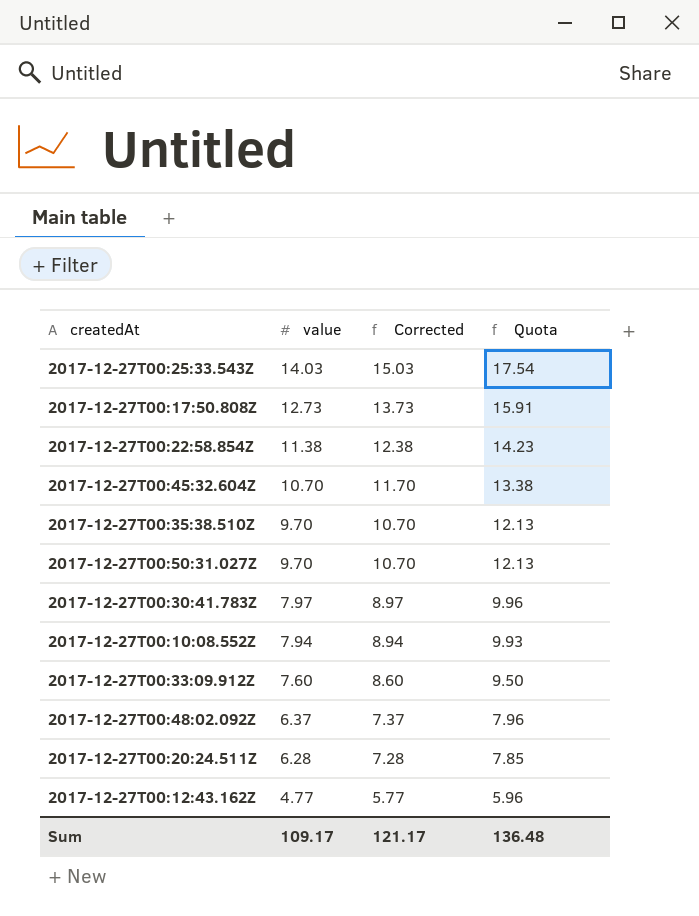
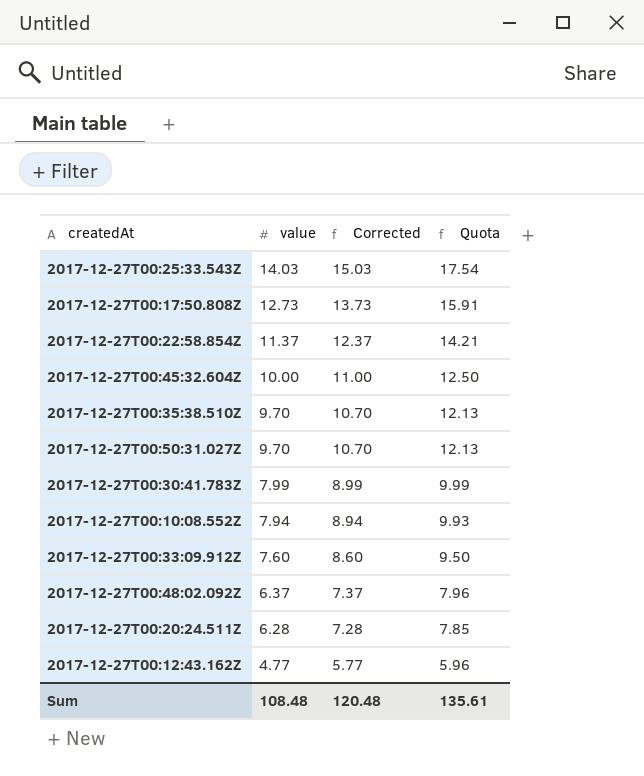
2017-12-27T00:22:58.854Z | value: 11.38 -> 11.37
2017-12-27T00:22:58.854Z | Corrected: 12.38 -> 12.37
2017-12-27T00:22:58.854Z | Quota: 14.23 -> 14.21
2017-12-27T00:45:32.604Z | value: 10.70 -> 10.00
2017-12-27T00:45:32.604Z | Corrected: 11.70 -> 11.00
2017-12-27T00:45:32.604Z | Quota: 13.38 -> 12.50
2017-12-27T00:30:41.783Z | value: 7.97 -> 7.99
2017-12-27T00:30:41.783Z | Corrected: 8.97 -> 8.99
2017-12-27T00:30:41.783Z | Quota: 9.96 -> 9.99
Sum | value: 109.17 -> 108.48
Sum | Corrected: 121.17 -> 120.48
Sum | Quota: 136.48 -> 135.61

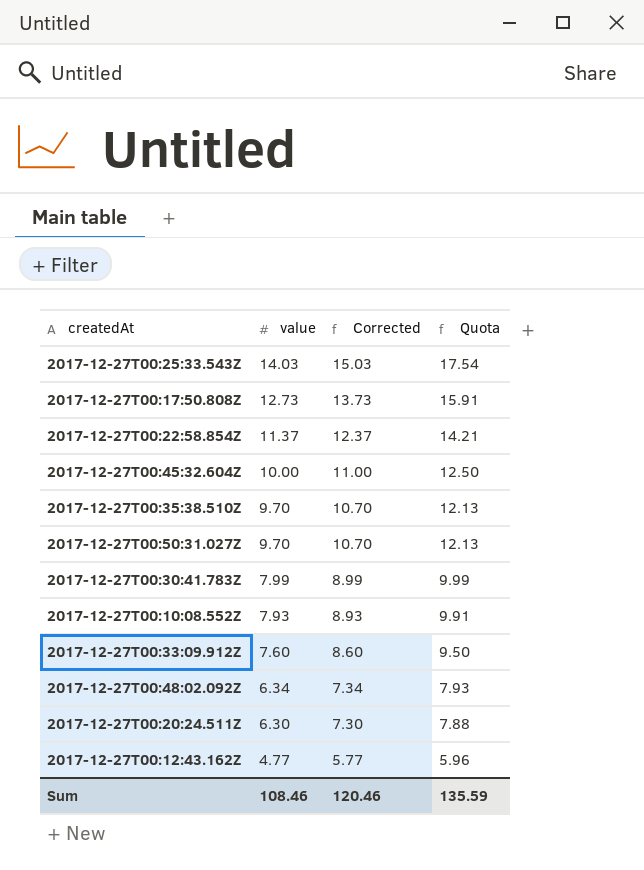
2017-12-27T00:10:08.552Z | value: 7.94 -> 7.93
2017-12-27T00:10:08.552Z | Corrected: 8.94 -> 8.93
2017-12-27T00:10:08.552Z | Quota: 9.93 -> 9.91
2017-12-27T00:48:02.092Z | value: 6.37 -> 6.34
2017-12-27T00:48:02.092Z | Corrected: 7.37 -> 7.34
2017-12-27T00:48:02.092Z | Quota: 7.96 -> 7.93
2017-12-27T00:20:24.511Z | value: 6.28 -> 6.30
2017-12-27T00:20:24.511Z | Corrected: 7.28 -> 7.30
2017-12-27T00:20:24.511Z | Quota: 7.85 -> 7.88
Sum | value: 108.48 -> 108.46
Sum | Corrected: 120.48 -> 120.46
Sum | Quota: 135.61 -> 135.59

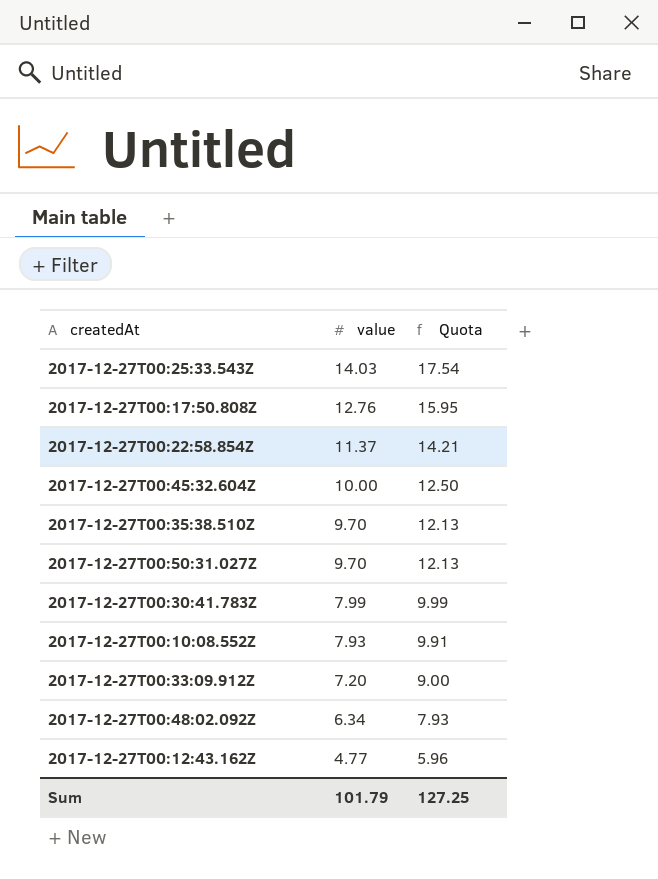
column Corrected | formula: [value] + 1 -> none
row 2017-12-27T00:20:24.511Z: 6.30 | 7.30 | 7.88 -> none
2017-12-27T00:17:50.808Z | value: 12.73 -> 12.76
2017-12-27T00:17:50.808Z | Quota: 15.91 -> 15.95
2017-12-27T00:33:09.912Z | value: 7.60 -> 7.20
2017-12-27T00:33:09.912Z | Quota: 9.50 -> 9.00
Sum | value: 108.46 -> 101.79
Sum | Quota: 135.59 -> 127.25

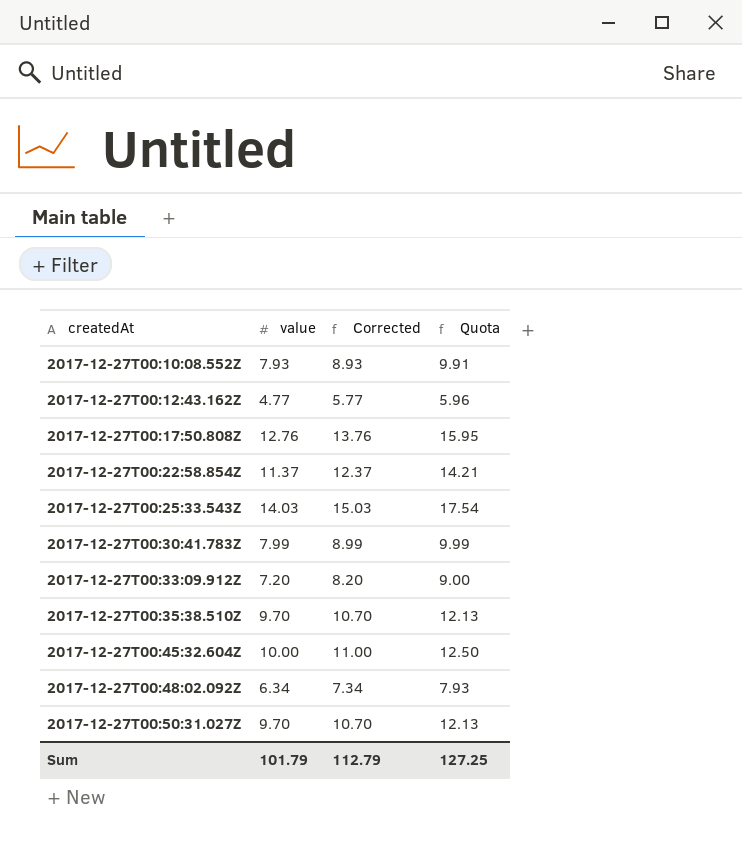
row order: value descending -> createdAt ascending
column Corrected | formula: none -> [value] + 1

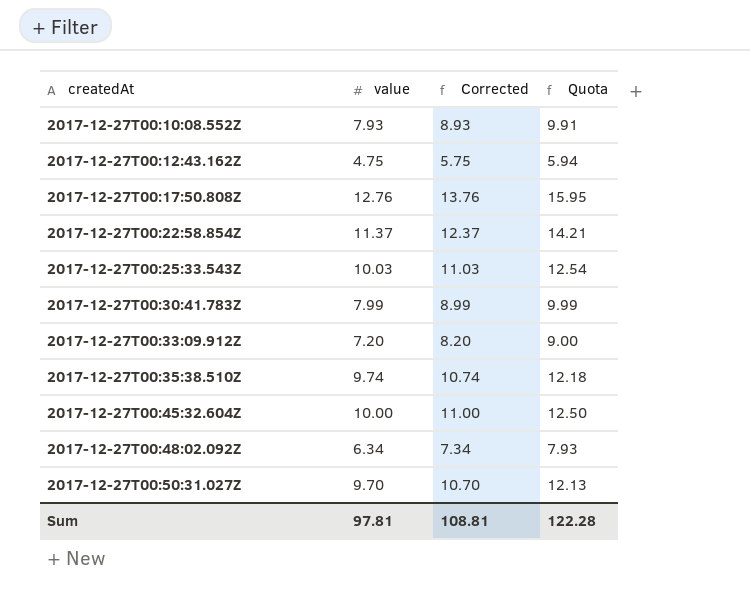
2017-12-27T00:12:43.162Z | value: 4.77 -> 4.75
2017-12-27T00:12:43.162Z | Corrected: 5.77 -> 5.75
2017-12-27T00:12:43.162Z | Quota: 5.96 -> 5.94
2017-12-27T00:25:33.543Z | value: 14.03 -> 10.03
2017-12-27T00:25:33.543Z | Corrected: 15.03 -> 11.03
2017-12-27T00:25:33.543Z | Quota: 17.54 -> 12.54
2017-12-27T00:35:38.510Z | value: 9.70 -> 9.74
2017-12-27T00:35:38.510Z | Corrected: 10.70 -> 10.74
2017-12-27T00:35:38.510Z | Quota: 12.13 -> 12.18
Sum | value: 101.79 -> 97.81
Sum | Corrected: 112.79 -> 108.81
Sum | Quota: 127.25 -> 122.28

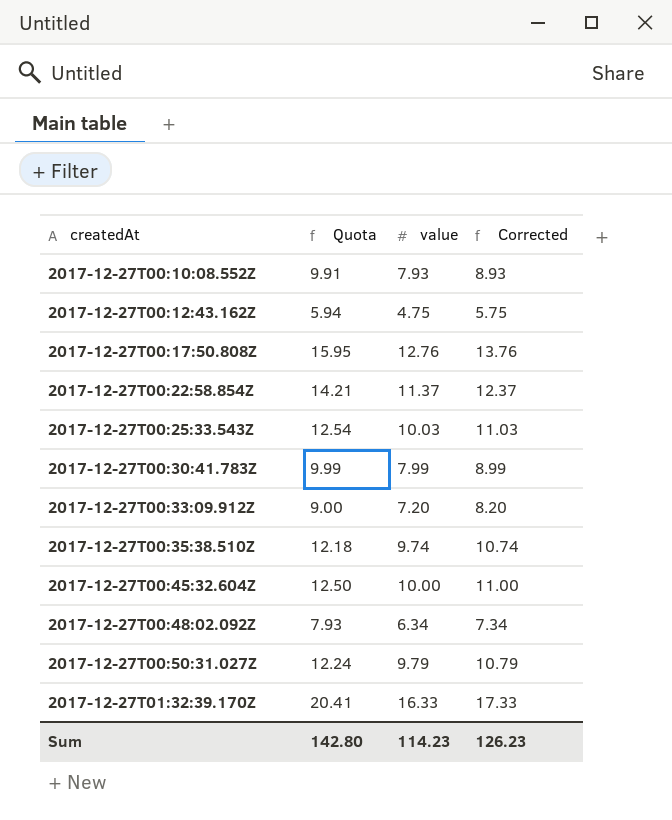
column Quota | position: 4 -> 2
2017-12-27T00:50:31.027Z | Quota: 12.13 -> 12.24
2017-12-27T00:50:31.027Z | value: 9.70 -> 9.79
2017-12-27T00:50:31.027Z | Corrected: 10.70 -> 10.79
row 2017-12-27T01:32:39.170Z: none -> 20.41 | 16.33 | 17.33
Sum | Quota: 122.28 -> 142.80
Sum | value: 97.81 -> 114.23
Sum | Corrected: 108.81 -> 126.23

